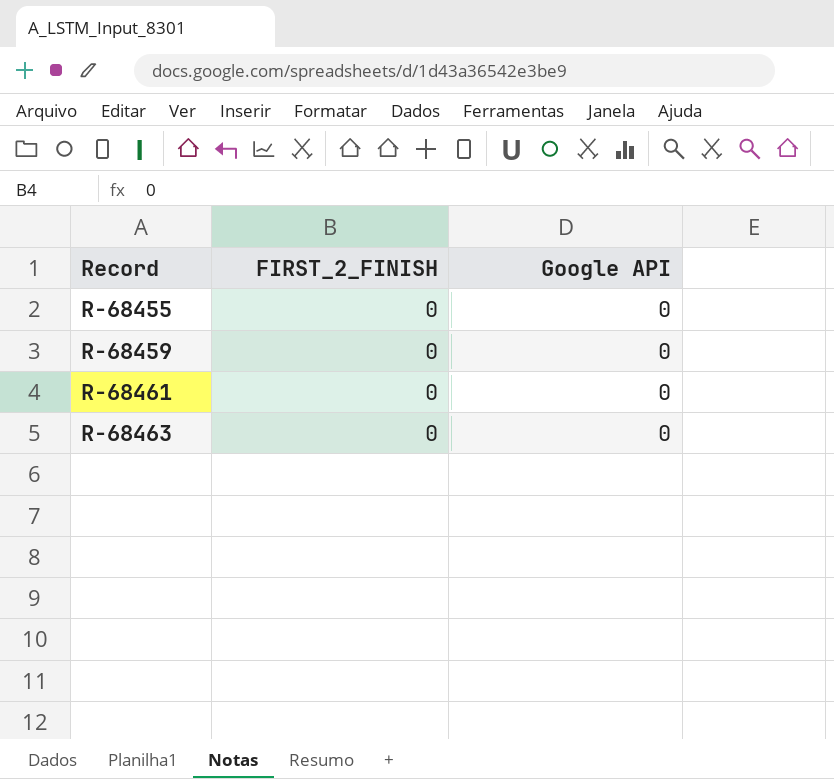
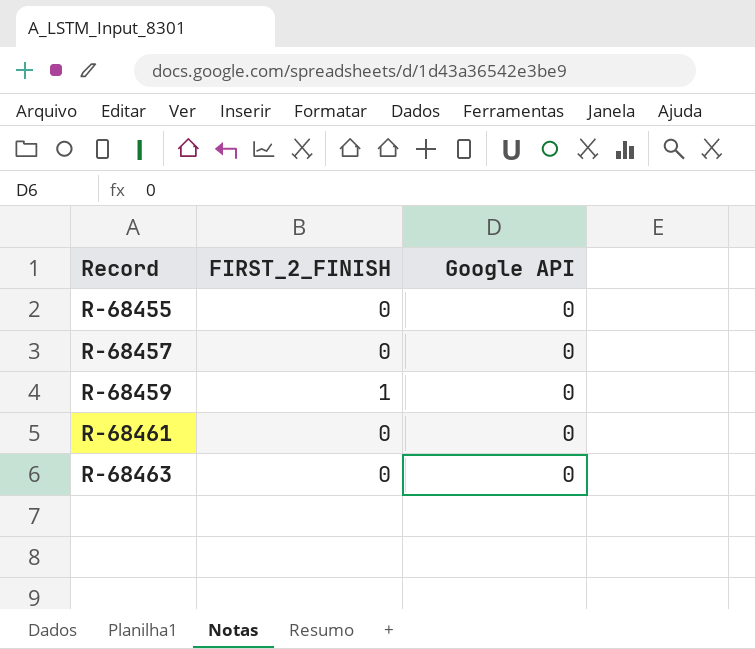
row R-68457: none -> 0 | 0
R-68459 | FIRST_2_FINISH: 0 -> 1

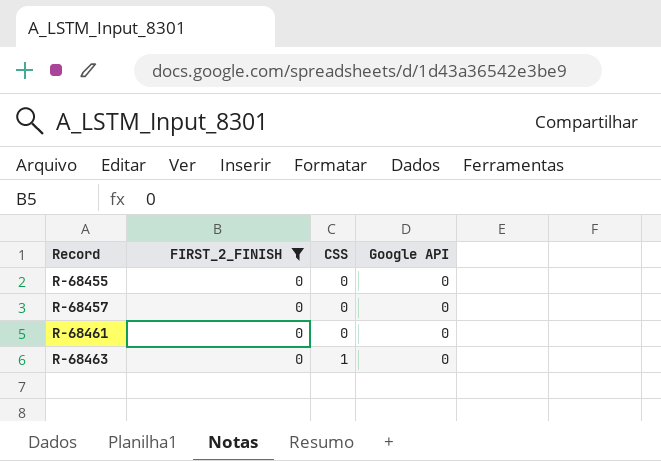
filter: none -> FIRST_2_FINISH = 0
column CSS | position: none -> 3

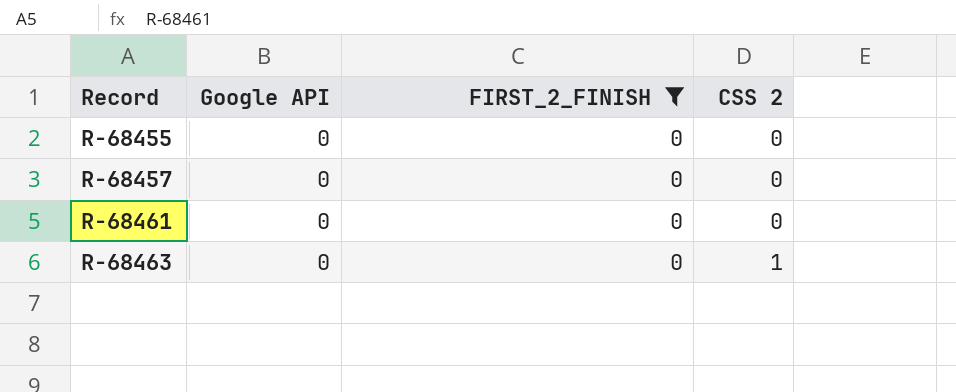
column Google API | position: 4 -> 2
column name: CSS -> CSS 2

